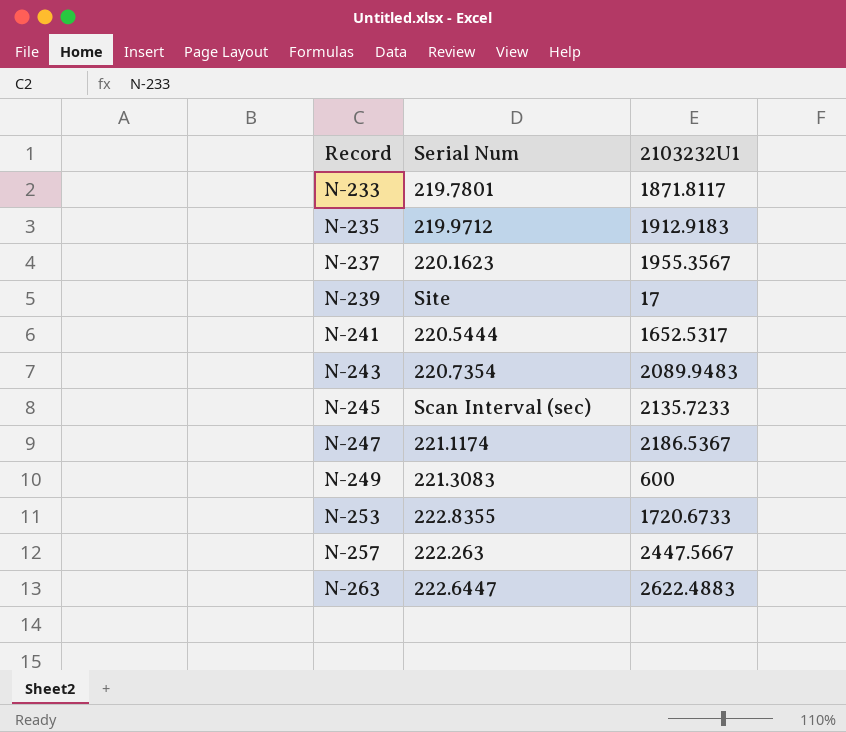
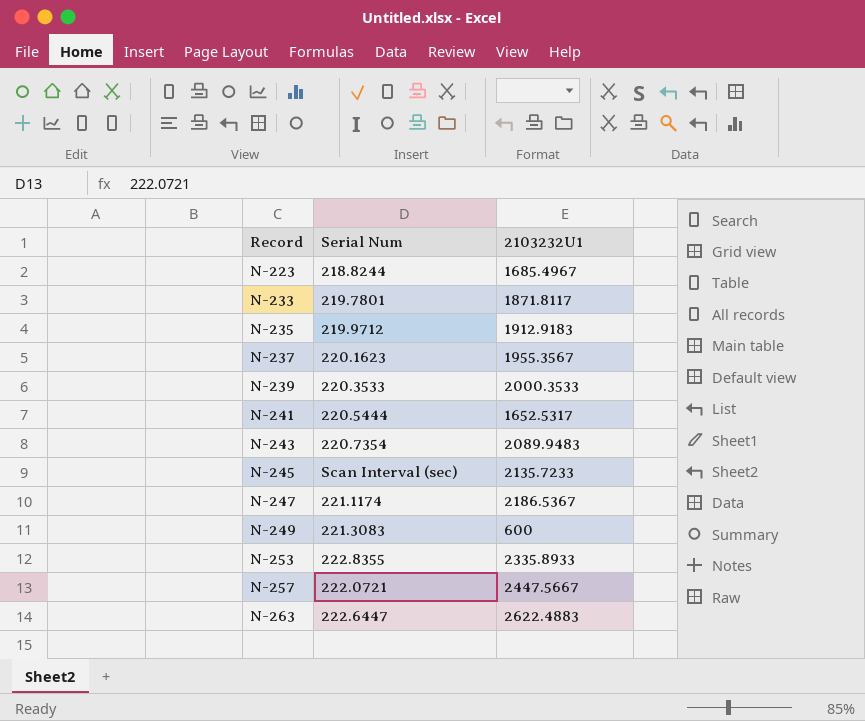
row N-223: none -> 218.8244 | 1685.4967
N-239 | Serial Num: Site -> 220.3533
N-239 | 2103232U1: 17 -> 2000.3533
N-253 | 2103232U1: 1720.6733 -> 2335.8933
N-257 | Serial Num: 222.263 -> 222.0721

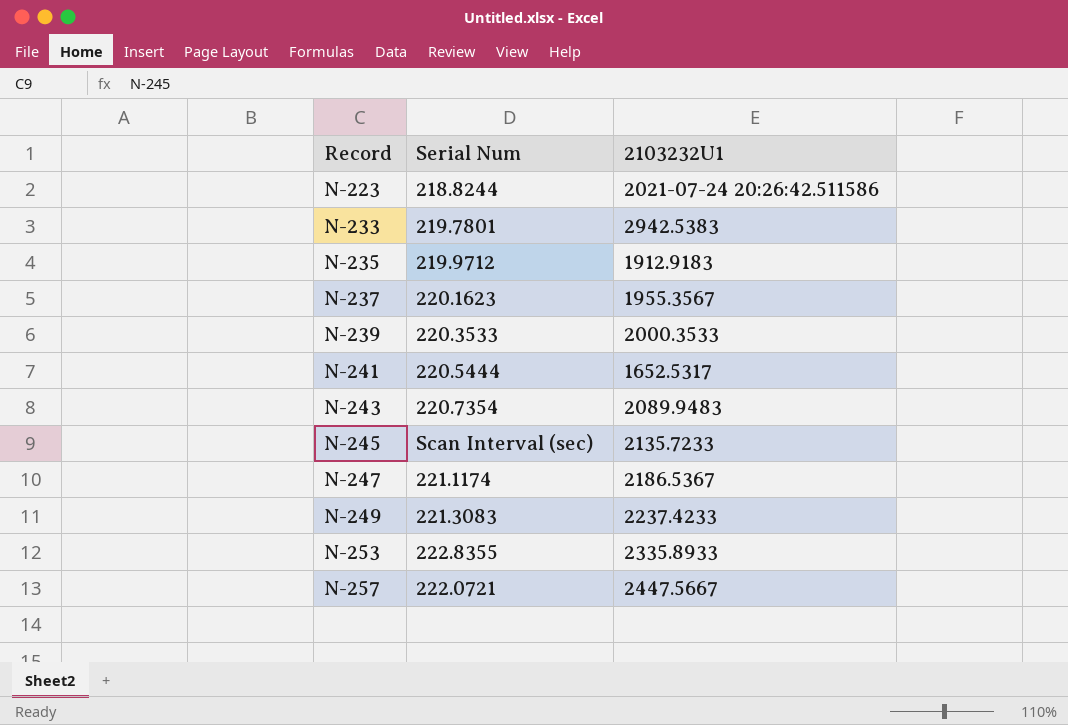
row N-263: 222.6447 | 2622.4883 -> none
N-223 | 2103232U1: 1685.4967 -> 2021-07-24 20:26:42.511586
N-233 | 2103232U1: 1871.8117 -> 2942.5383
N-249 | 2103232U1: 600 -> 2237.4233

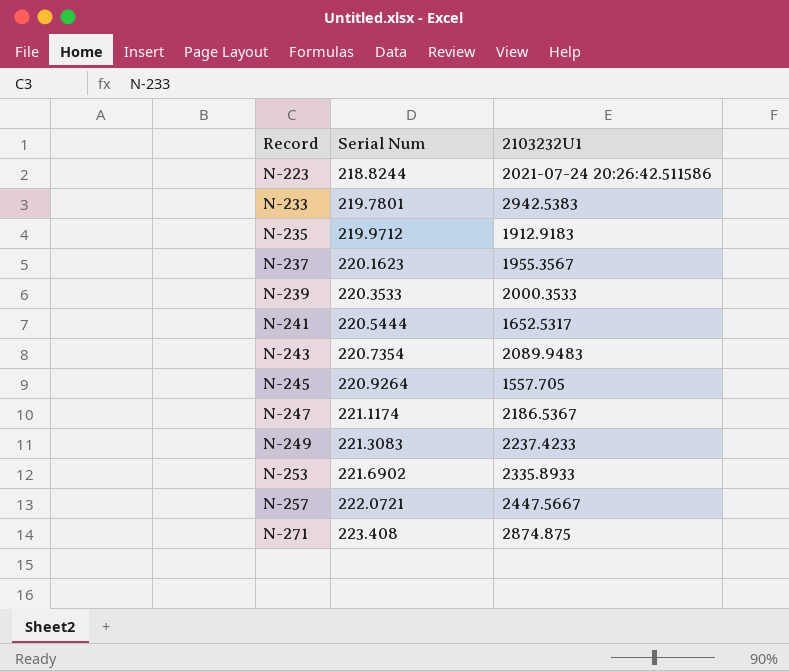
N-245 | Serial Num: Scan Interval (sec) -> 220.9264
N-245 | 2103232U1: 2135.7233 -> 1557.705
N-253 | Serial Num: 222.8355 -> 221.6902
row N-271: none -> 223.408 | 2874.875

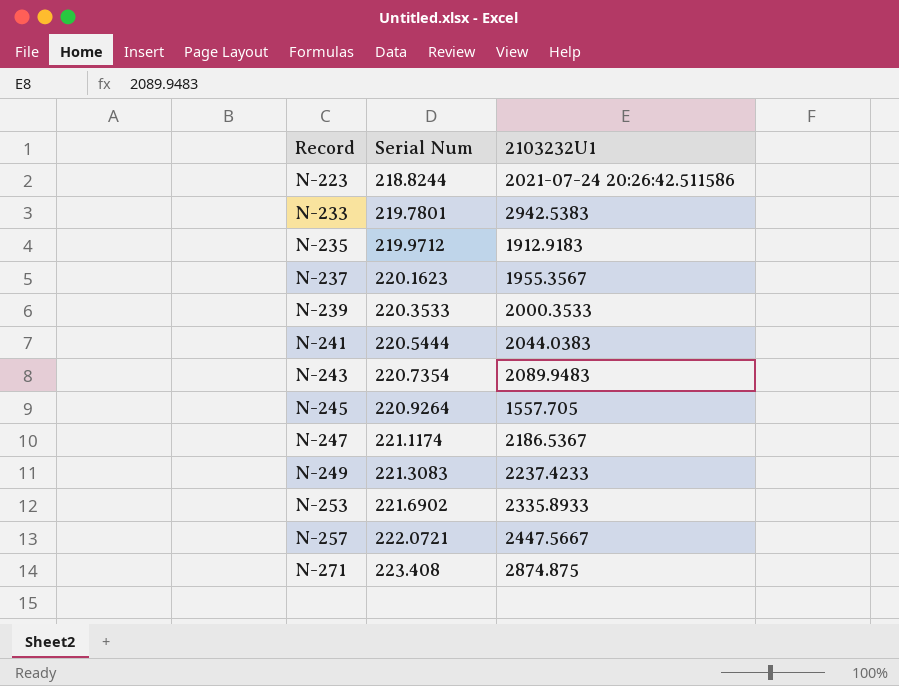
N-241 | 2103232U1: 1652.5317 -> 2044.0383

